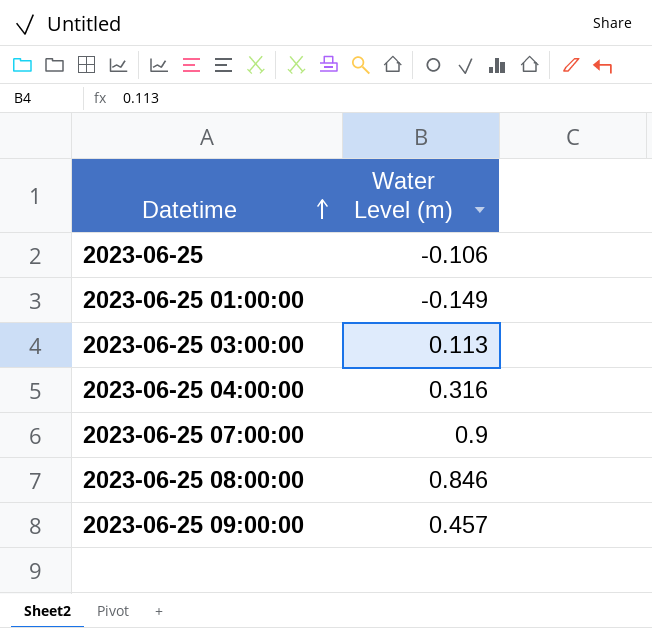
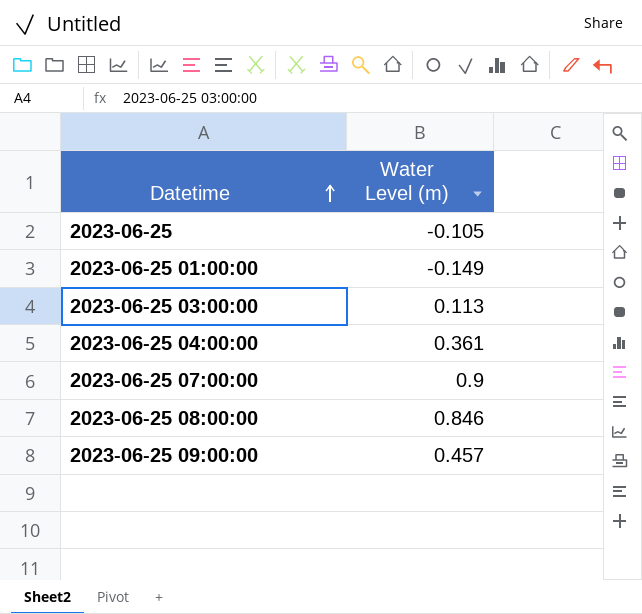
2023-06-25 | Water Level (m): -0.106 -> -0.105
2023-06-25 04:00:00 | Water Level (m): 0.316 -> 0.361

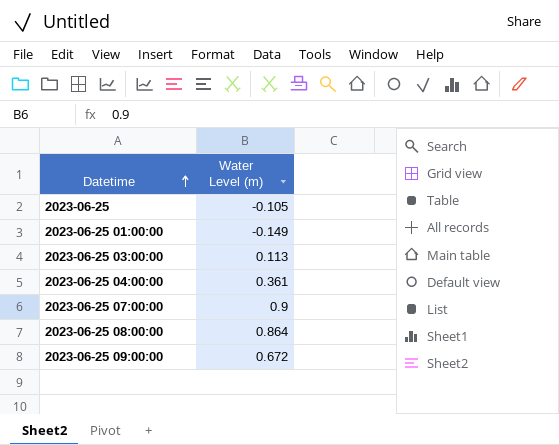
2023-06-25 08:00:00 | Water Level (m): 0.846 -> 0.864
2023-06-25 09:00:00 | Water Level (m): 0.457 -> 0.672

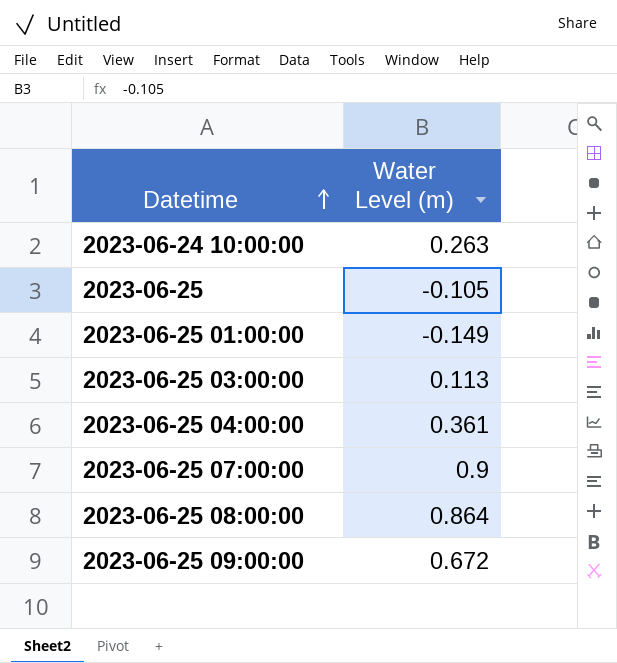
row 2023-06-24 10:00:00: none -> 0.263

